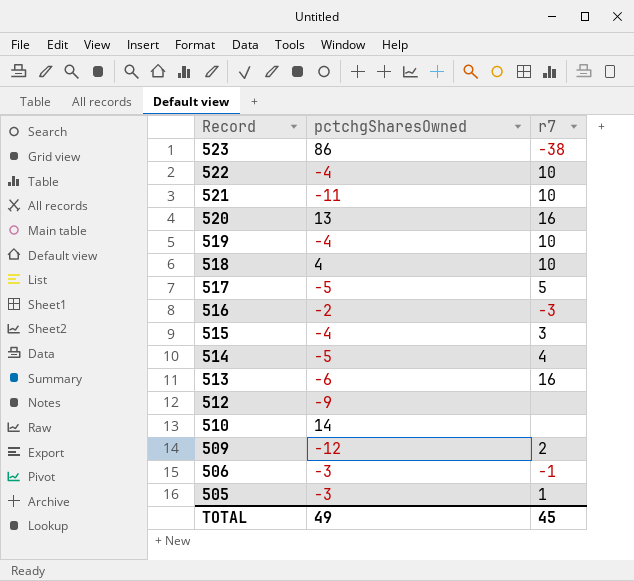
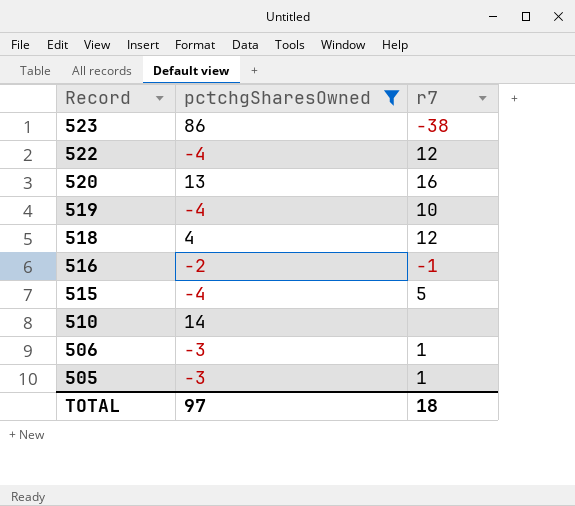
filter: none -> pctchgSharesOwned >= -4
522 | r7: 10 -> 12
518 | r7: 10 -> 12
516 | r7: -3 -> -1
515 | r7: 3 -> 5
506 | r7: -1 -> 1
TOTAL | pctchgSharesOwned: 49 -> 97
TOTAL | r7: 45 -> 18

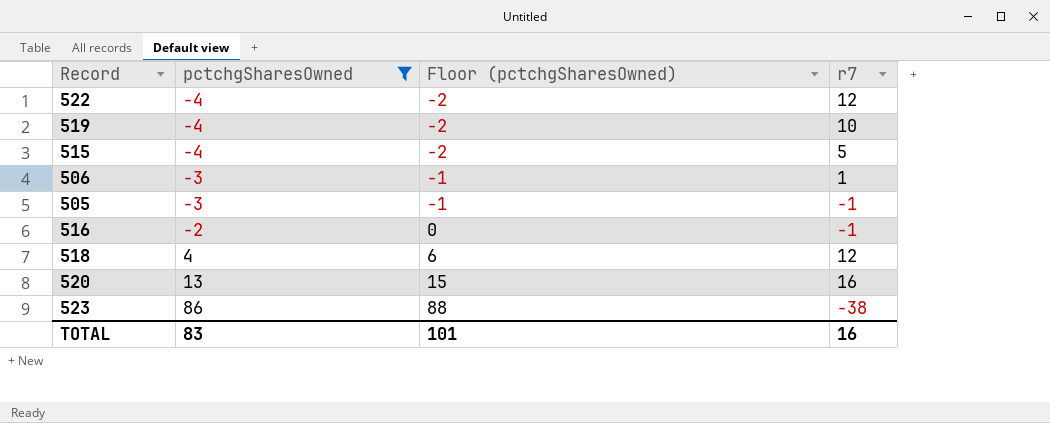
row order: Record descending -> pctchgSharesOwned ascending
column Floor (pctchgSharesOwned) | formula: none -> [pctchgSharesOwned] + 2
row 510: 14 | none -> none
505 | r7: 1 -> -1
TOTAL | pctchgSharesOwned: 97 -> 83
TOTAL | r7: 18 -> 16

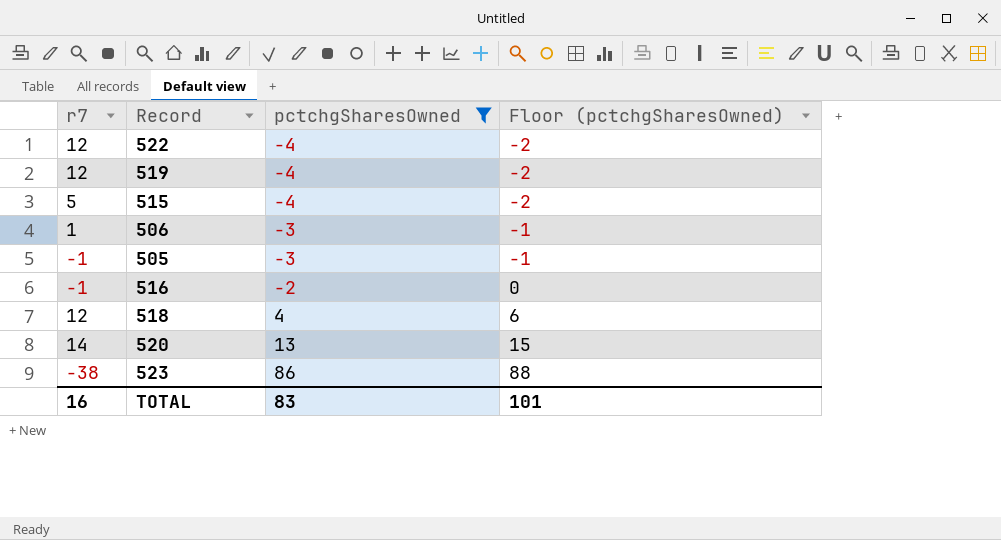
column r7 | position: 4 -> 1
519 | r7: 10 -> 12
520 | r7: 16 -> 14

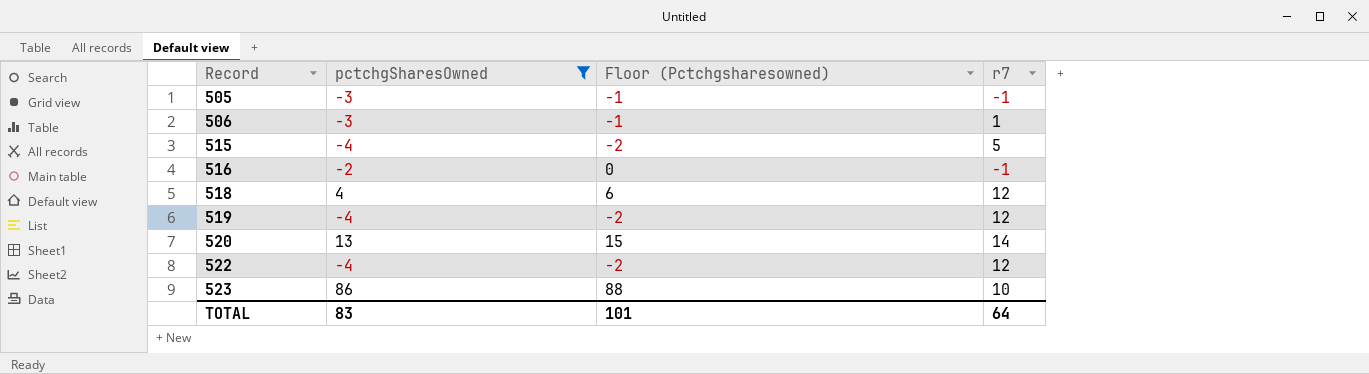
row order: pctchgSharesOwned ascending -> Record ascending
column name: Floor (pctchgSharesOwned) -> Floor (Pctchgsharesowned)
column r7 | position: 1 -> 4
523 | r7: -38 -> 10
TOTAL | r7: 16 -> 64

